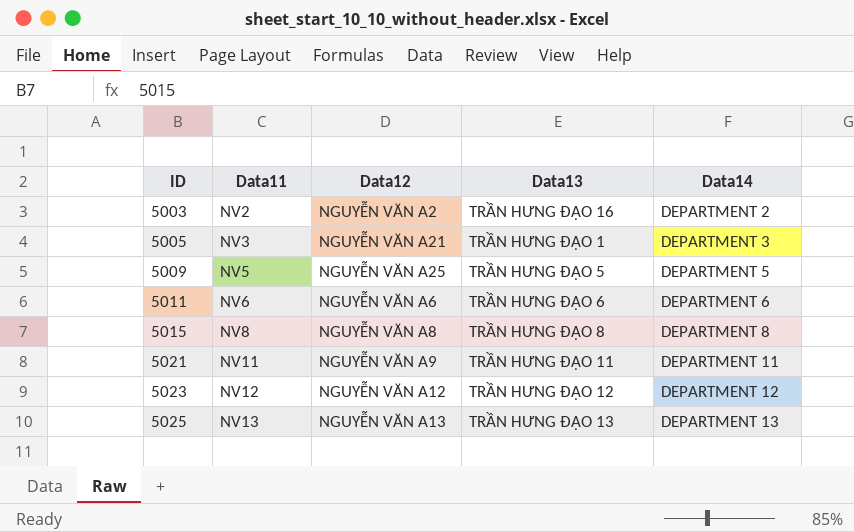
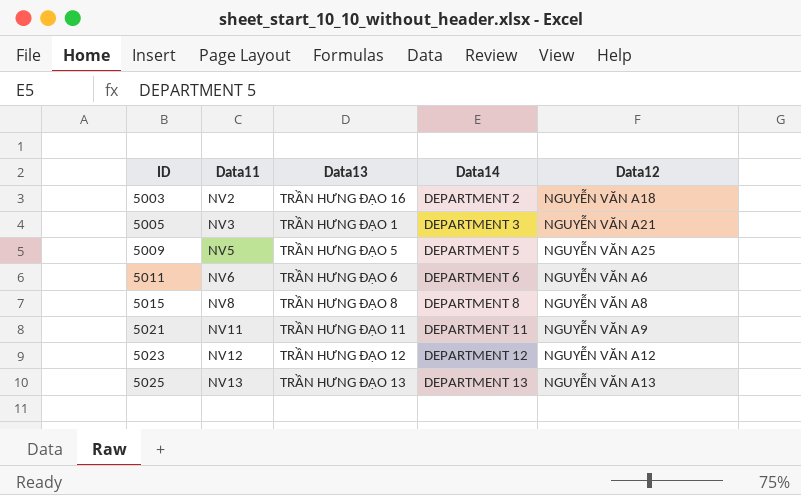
column Data12 | position: 3 -> 5
5003 | Data12: NGUYỄN VĂN A2 -> NGUYỄN VĂN A18

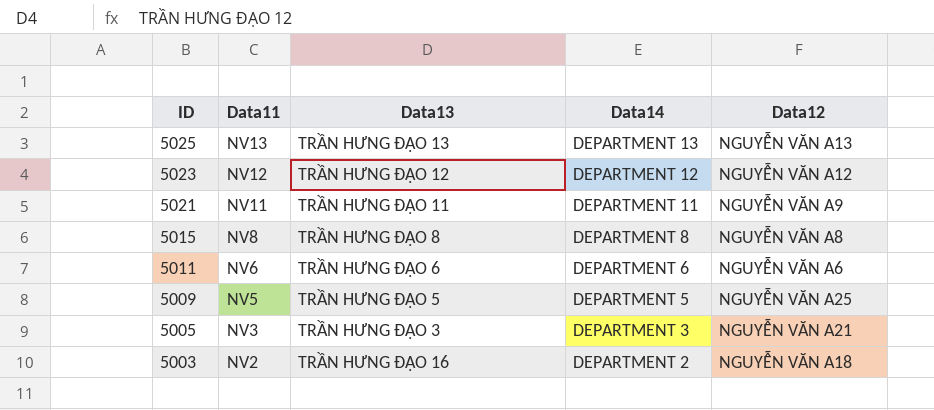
row order: ID ascending -> ID descending
5005 | Data13: TRẦN HƯNG ĐẠO 1 -> TRẦN HƯNG ĐẠO 3

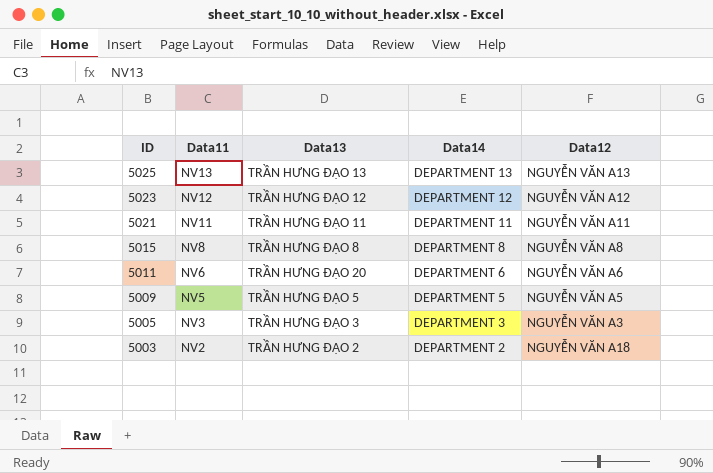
5021 | Data12: NGUYỄN VĂN A9 -> NGUYỄN VĂN A11
5011 | Data13: TRẦN HƯNG ĐẠO 6 -> TRẦN HƯNG ĐẠO 20
5009 | Data12: NGUYỄN VĂN A25 -> NGUYỄN VĂN A5
5005 | Data12: NGUYỄN VĂN A21 -> NGUYỄN VĂN A3
5003 | Data13: TRẦN HƯNG ĐẠO 16 -> TRẦN HƯNG ĐẠO 2

